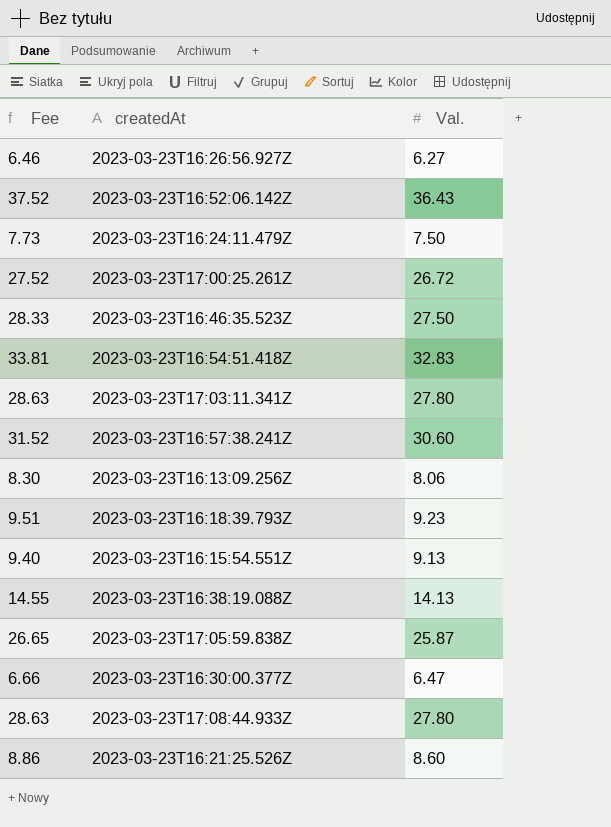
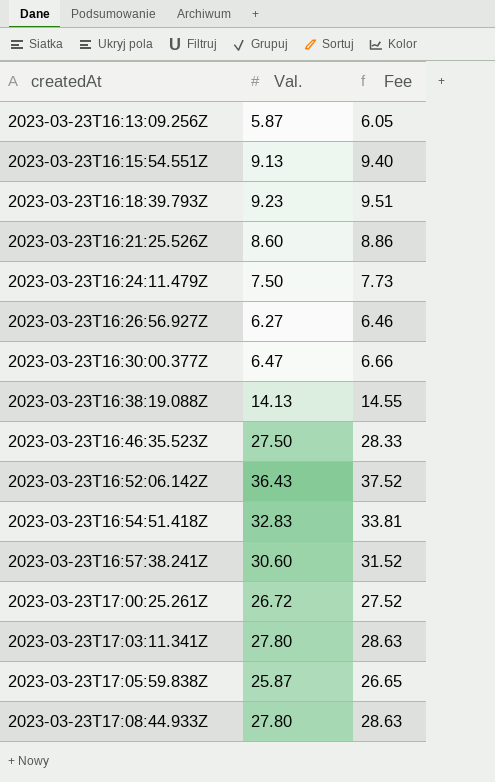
row order: none -> createdAt ascending
column Fee | position: 1 -> 3
2023-03-23T16:13:09.256Z | Val.: 8.06 -> 5.87
2023-03-23T16:13:09.256Z | Fee: 8.30 -> 6.05

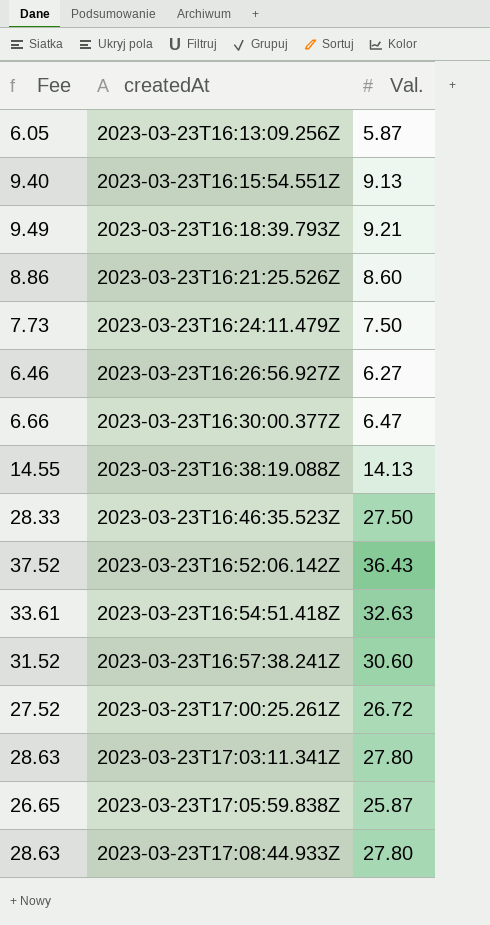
column Fee | position: 3 -> 1
2023-03-23T16:18:39.793Z | Fee: 9.51 -> 9.49
2023-03-23T16:18:39.793Z | Val.: 9.23 -> 9.21
2023-03-23T16:54:51.418Z | Fee: 33.81 -> 33.61
2023-03-23T16:54:51.418Z | Val.: 32.83 -> 32.63

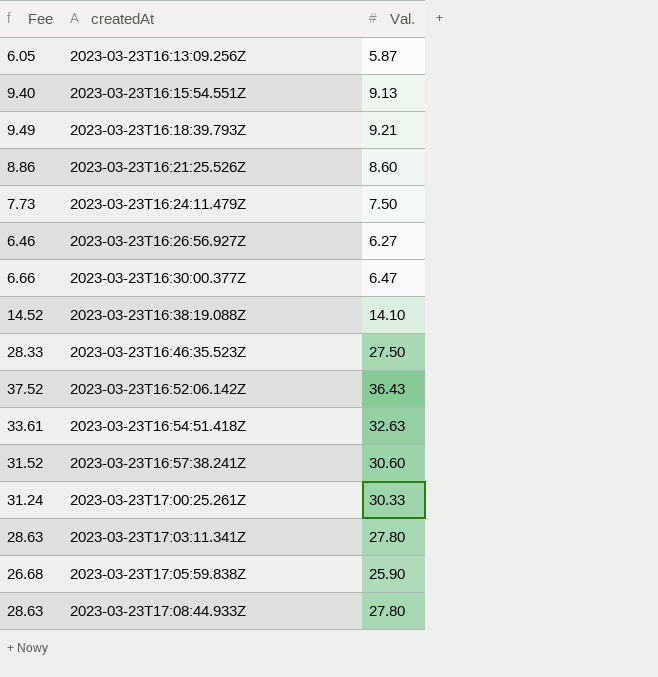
2023-03-23T16:38:19.088Z | Fee: 14.55 -> 14.52
2023-03-23T16:38:19.088Z | Val.: 14.13 -> 14.10
2023-03-23T17:00:25.261Z | Fee: 27.52 -> 31.24
2023-03-23T17:00:25.261Z | Val.: 26.72 -> 30.33
2023-03-23T17:05:59.838Z | Fee: 26.65 -> 26.68
2023-03-23T17:05:59.838Z | Val.: 25.87 -> 25.90

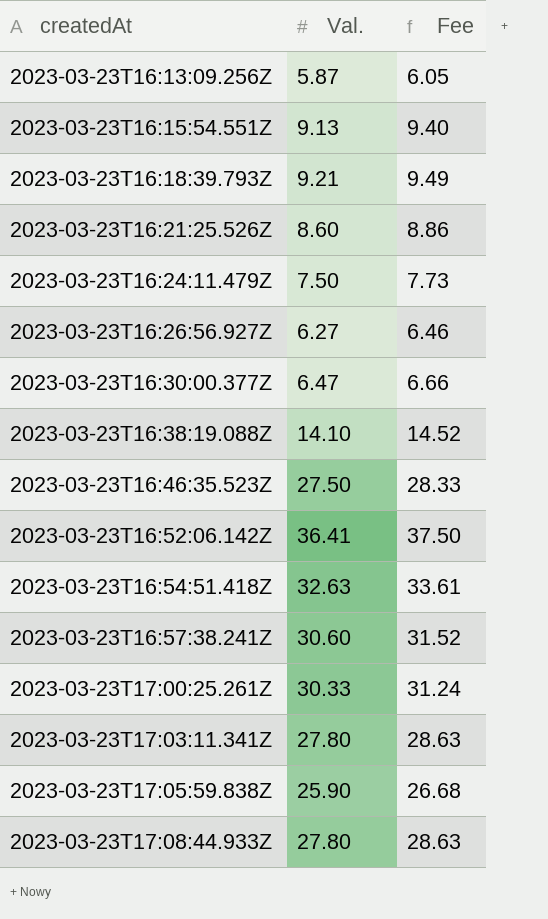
column Fee | position: 1 -> 3
2023-03-23T16:52:06.142Z | Val.: 36.43 -> 36.41
2023-03-23T16:52:06.142Z | Fee: 37.52 -> 37.50

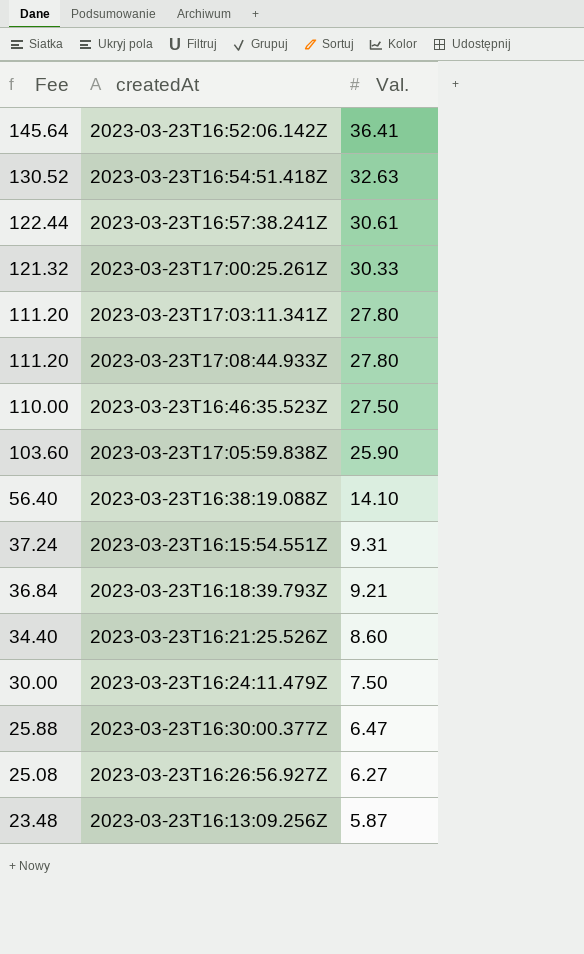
row order: createdAt ascending -> Fee descending
column Fee | formula: [Val.] * 1.03 -> [Val.] * 4
column Fee | position: 3 -> 1
2023-03-23T16:57:38.241Z | Val.: 30.60 -> 30.61
2023-03-23T16:15:54.551Z | Val.: 9.13 -> 9.31

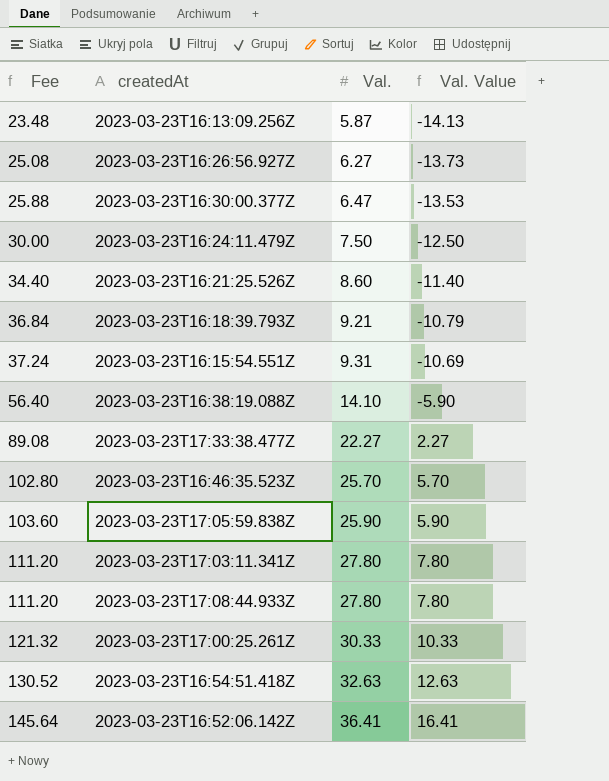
row order: Fee descending -> Fee ascending
column Val. Value | formula: none -> [Val.] - 20
row 2023-03-23T16:57:38.241Z: 122.44 | 30.61 -> none
row 2023-03-23T17:33:38.477Z: none -> 89.08 | 22.27 | 2.27
2023-03-23T16:46:35.523Z | Fee: 110.00 -> 102.80
2023-03-23T16:46:35.523Z | Val.: 27.50 -> 25.70

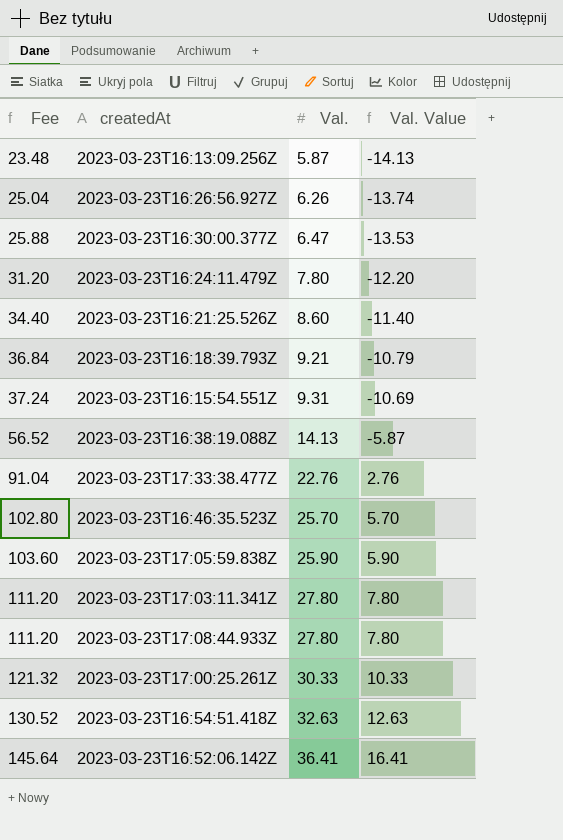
2023-03-23T16:26:56.927Z | Fee: 25.08 -> 25.04
2023-03-23T16:26:56.927Z | Val.: 6.27 -> 6.26
2023-03-23T16:26:56.927Z | Val. Value: -13.73 -> -13.74
2023-03-23T16:24:11.479Z | Fee: 30.00 -> 31.20
2023-03-23T16:24:11.479Z | Val.: 7.50 -> 7.80
2023-03-23T16:24:11.479Z | Val. Value: -12.50 -> -12.20
2023-03-23T16:38:19.088Z | Fee: 56.40 -> 56.52
2023-03-23T16:38:19.088Z | Val.: 14.10 -> 14.13
2023-03-23T16:38:19.088Z | Val. Value: -5.90 -> -5.87
2023-03-23T17:33:38.477Z | Fee: 89.08 -> 91.04
2023-03-23T17:33:38.477Z | Val.: 22.27 -> 22.76
2023-03-23T17:33:38.477Z | Val. Value: 2.27 -> 2.76

